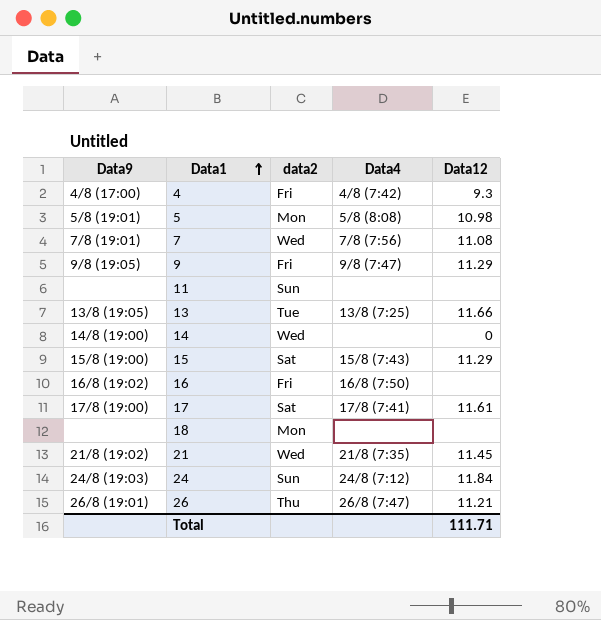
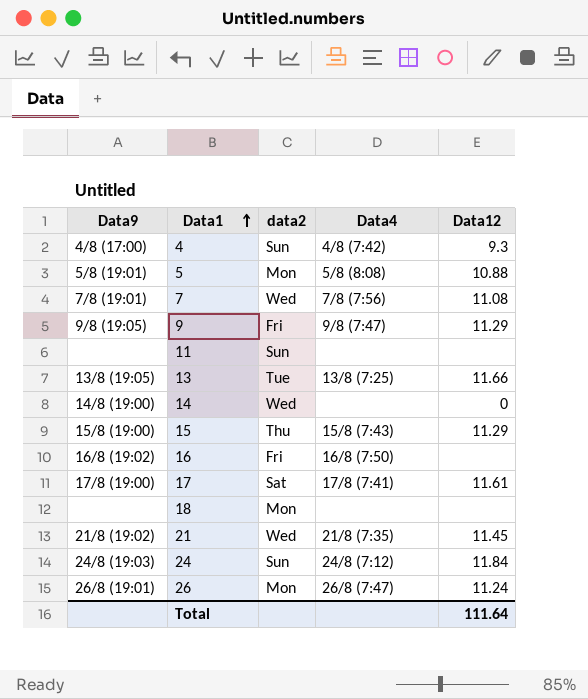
4 | data2: Fri -> Sun
5 | Data12: 10.98 -> 10.88
15 | data2: Sat -> Thu
26 | data2: Thu -> Mon
26 | Data12: 11.21 -> 11.24
Total | Data12: 111.71 -> 111.64

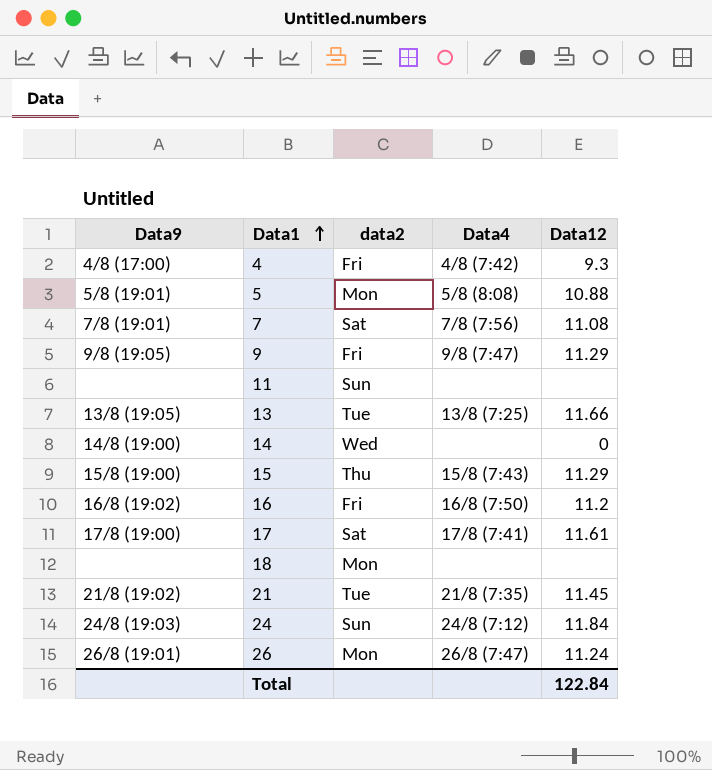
4 | data2: Sun -> Fri
7 | data2: Wed -> Sat
16 | Data12: none -> 11.2
21 | data2: Wed -> Tue
Total | Data12: 111.64 -> 122.84

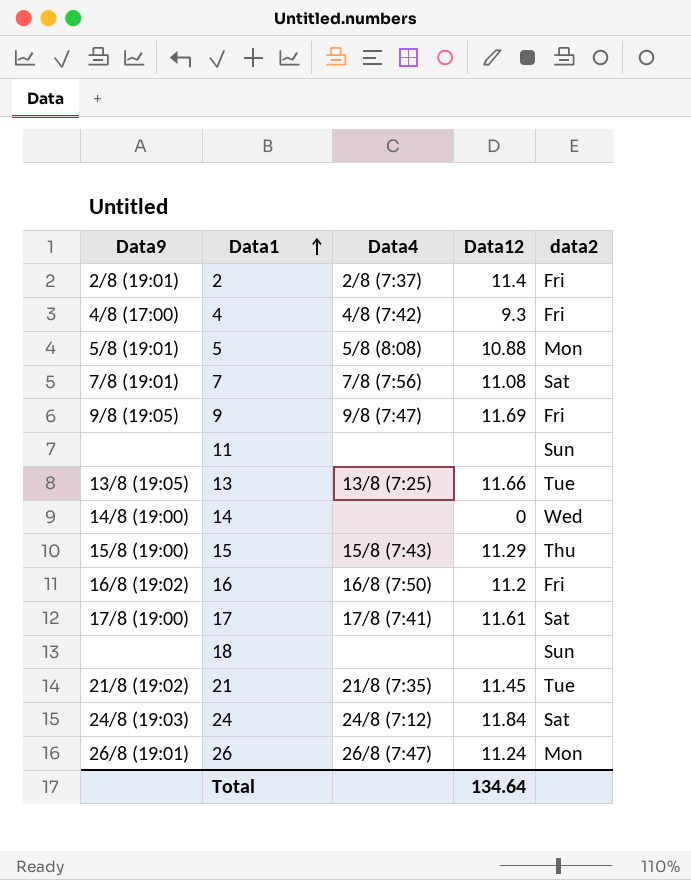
column data2 | position: 3 -> 5
row 2: none -> 2/8 (19:01) | 2/8 (7:37) | 11.4 | Fri
9 | Data12: 11.29 -> 11.69
18 | data2: Mon -> Sun
24 | data2: Sun -> Sat
Total | Data12: 122.84 -> 134.64

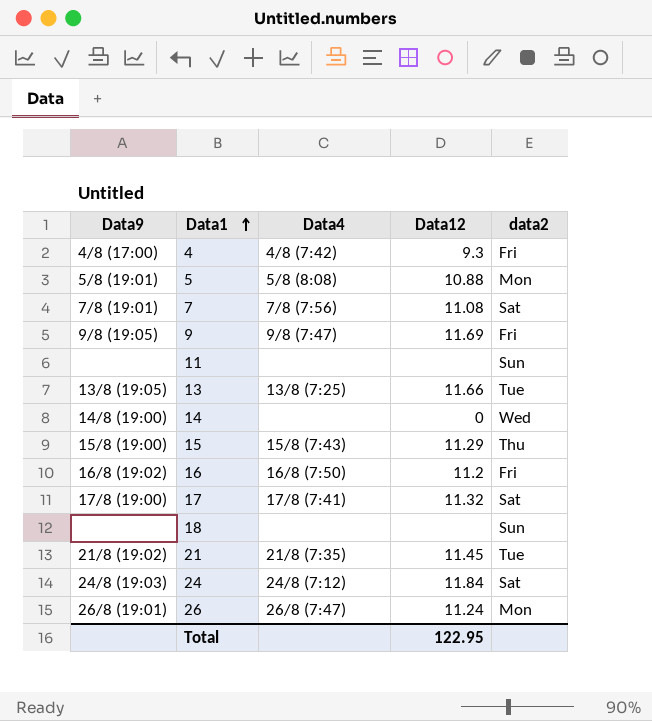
row 2: 2/8 (19:01) | 2/8 (7:37) | 11.4 | Fri -> none
17 | Data12: 11.61 -> 11.32
Total | Data12: 134.64 -> 122.95

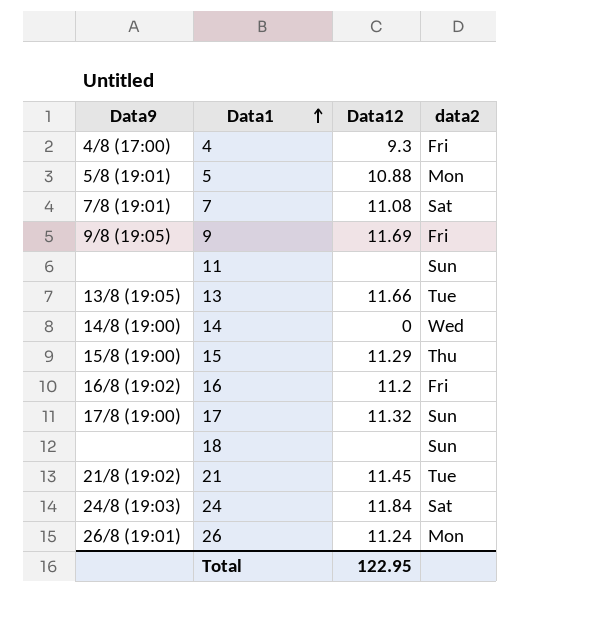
column Data4 | position: 3 -> none
17 | data2: Sat -> Sun

